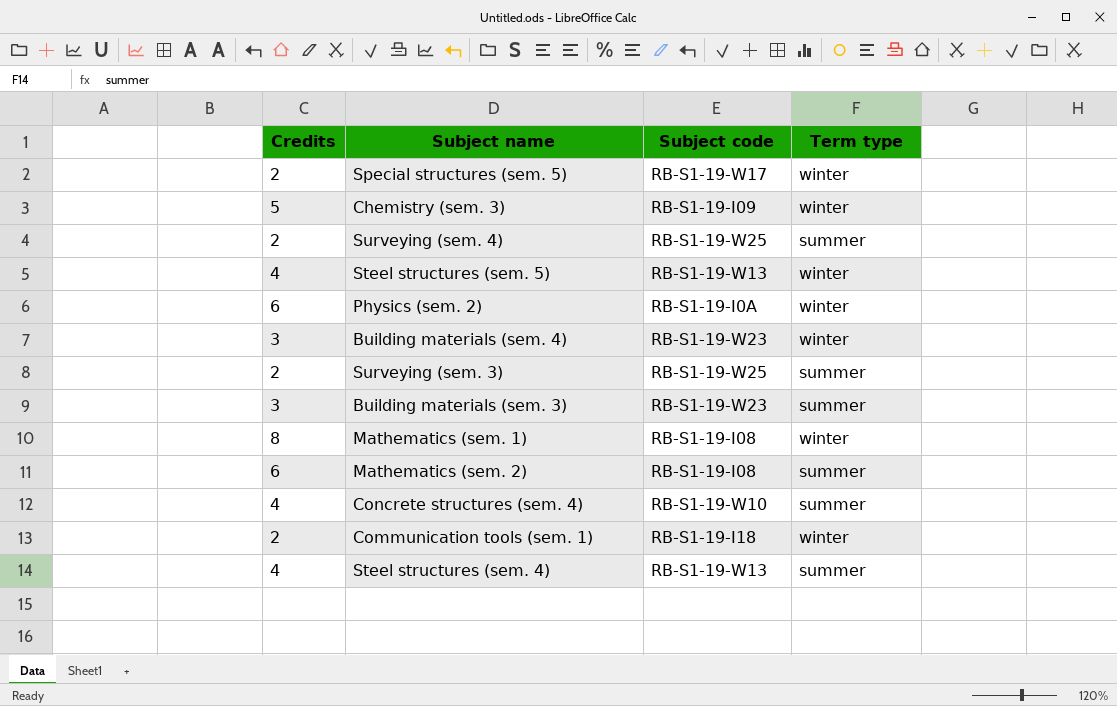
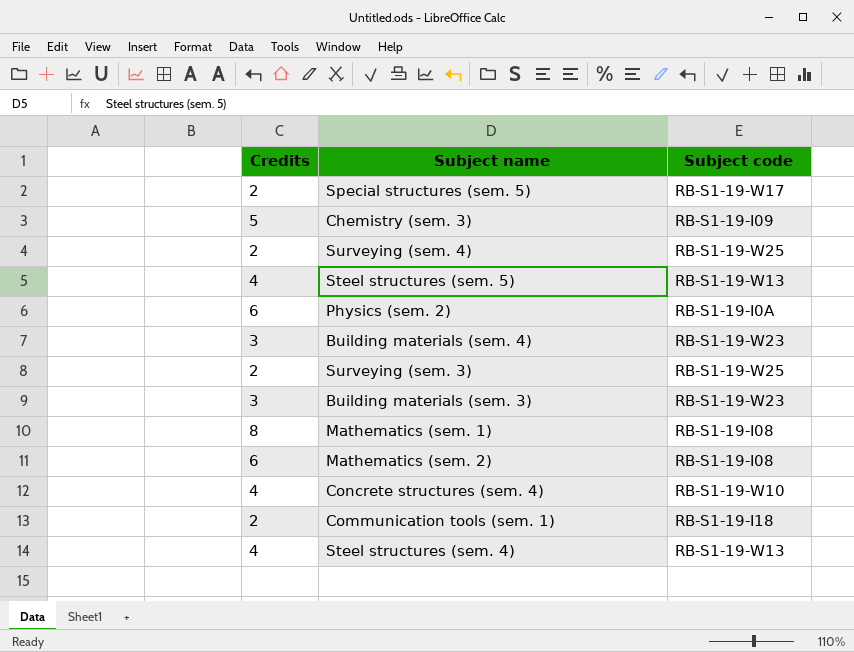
column Term type | position: 4 -> none

